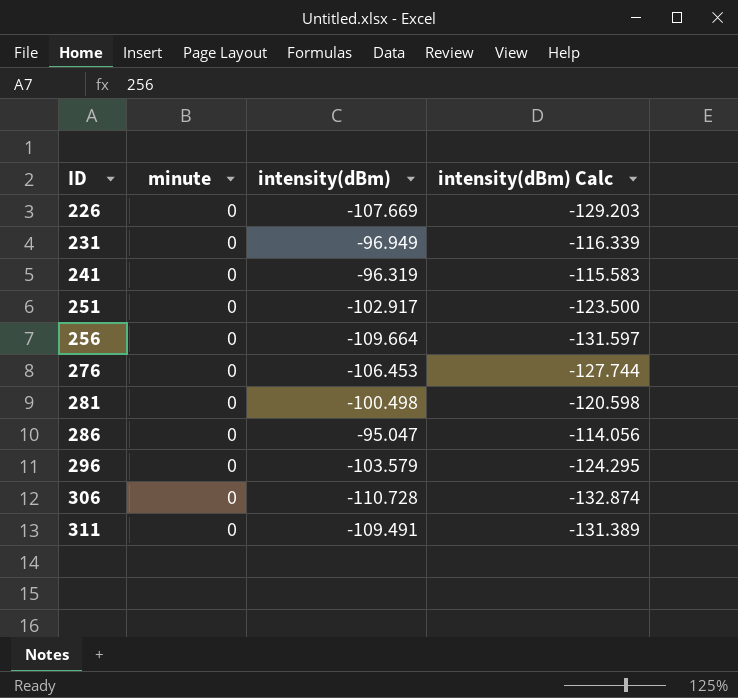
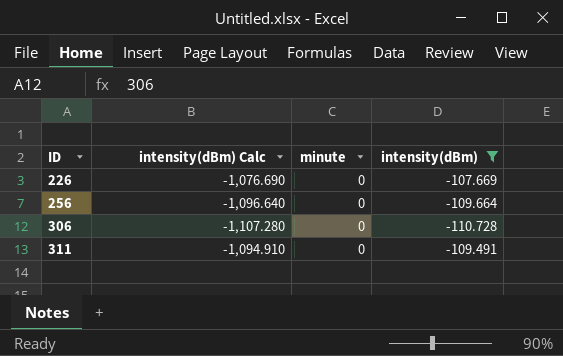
filter: none -> intensity(dBm) <= -107.669
column intensity(dBm) Calc | formula: [intensity(dBm)] * 1.2 -> [intensity(dBm)] * 10
column intensity(dBm) Calc | position: 4 -> 2

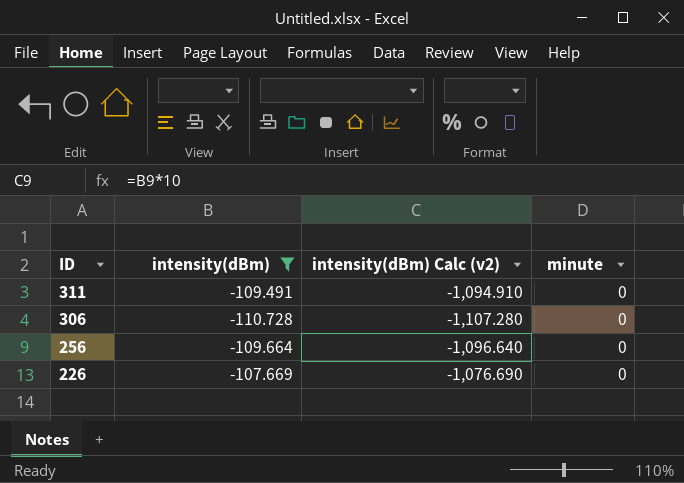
row order: ID ascending -> ID descending
column intensity(dBm) | position: 4 -> 2
column name: intensity(dBm) Calc -> intensity(dBm) Calc (v2)

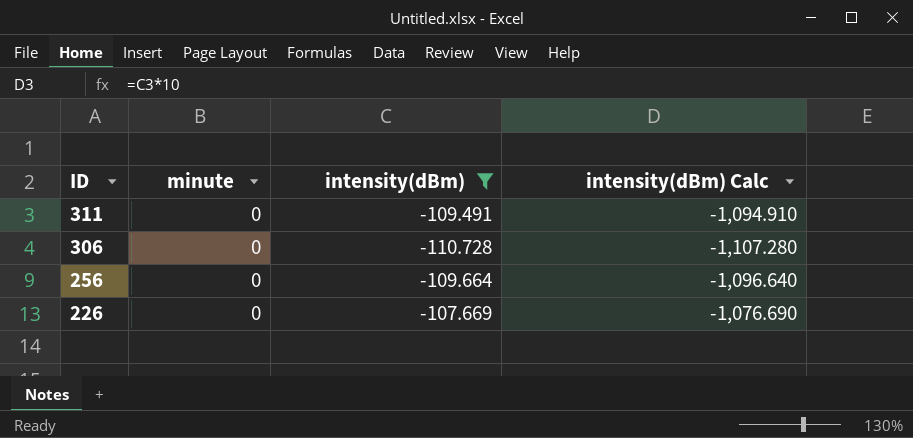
column minute | position: 4 -> 2
column name: intensity(dBm) Calc (v2) -> intensity(dBm) Calc

